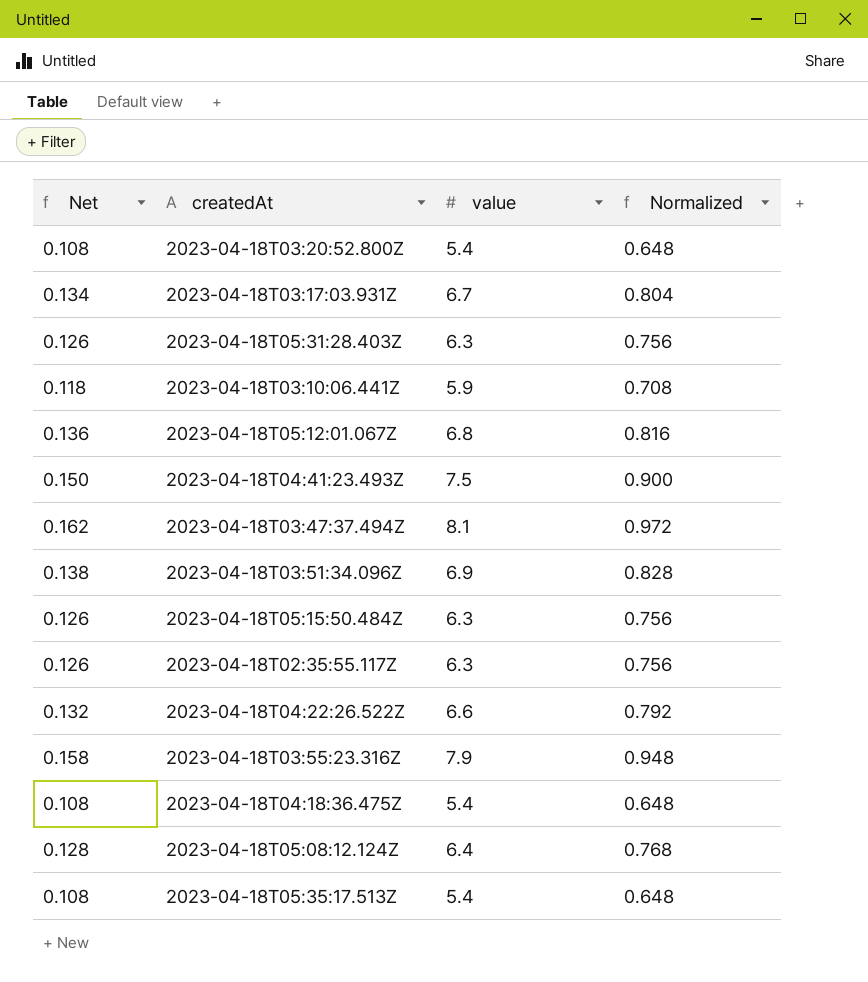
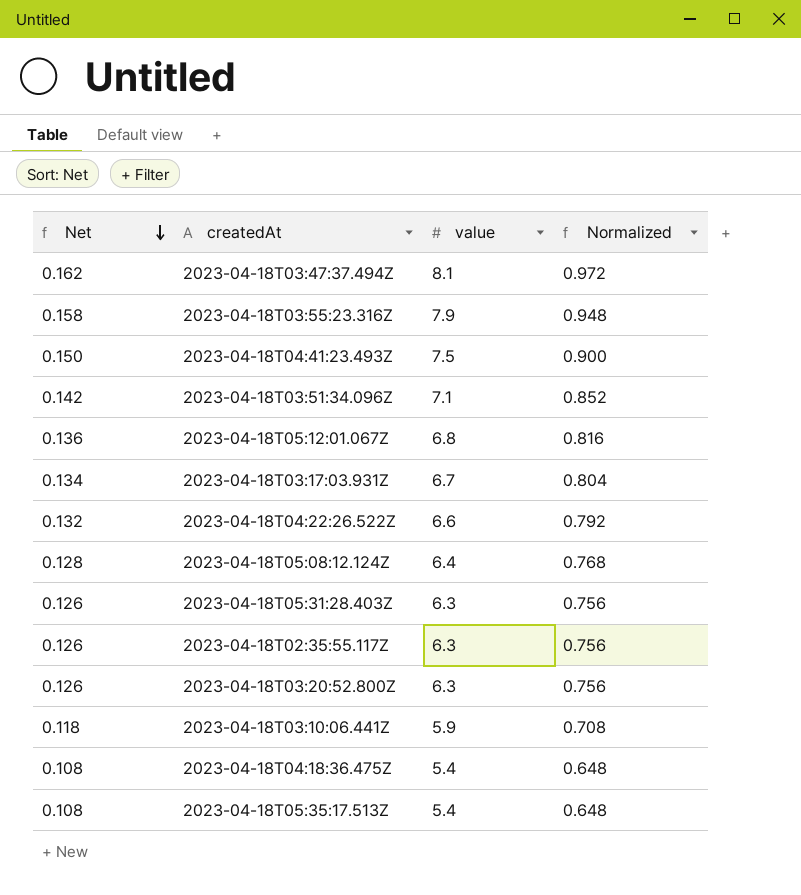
row order: none -> Net descending
row 2023-04-18T05:15:50.484Z: 0.126 | 6.3 | 0.756 -> none
2023-04-18T03:51:34.096Z | Net: 0.138 -> 0.142
2023-04-18T03:51:34.096Z | value: 6.9 -> 7.1
2023-04-18T03:51:34.096Z | Normalized: 0.828 -> 0.852
2023-04-18T03:20:52.800Z | Net: 0.108 -> 0.126
2023-04-18T03:20:52.800Z | value: 5.4 -> 6.3
2023-04-18T03:20:52.800Z | Normalized: 0.648 -> 0.756

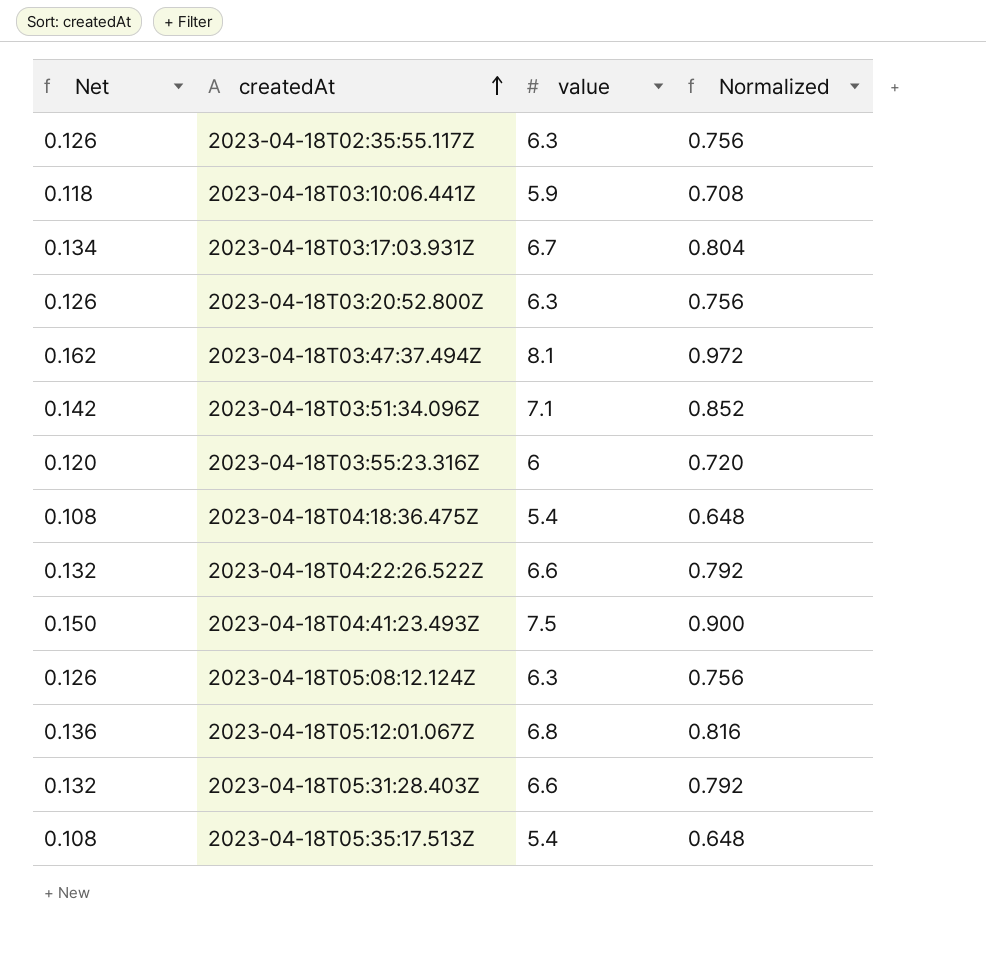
row order: Net descending -> createdAt ascending
2023-04-18T03:55:23.316Z | Net: 0.158 -> 0.120
2023-04-18T03:55:23.316Z | value: 7.9 -> 6
2023-04-18T03:55:23.316Z | Normalized: 0.948 -> 0.720
2023-04-18T05:08:12.124Z | Net: 0.128 -> 0.126
2023-04-18T05:08:12.124Z | value: 6.4 -> 6.3
2023-04-18T05:08:12.124Z | Normalized: 0.768 -> 0.756
2023-04-18T05:31:28.403Z | Net: 0.126 -> 0.132
2023-04-18T05:31:28.403Z | value: 6.3 -> 6.6
2023-04-18T05:31:28.403Z | Normalized: 0.756 -> 0.792

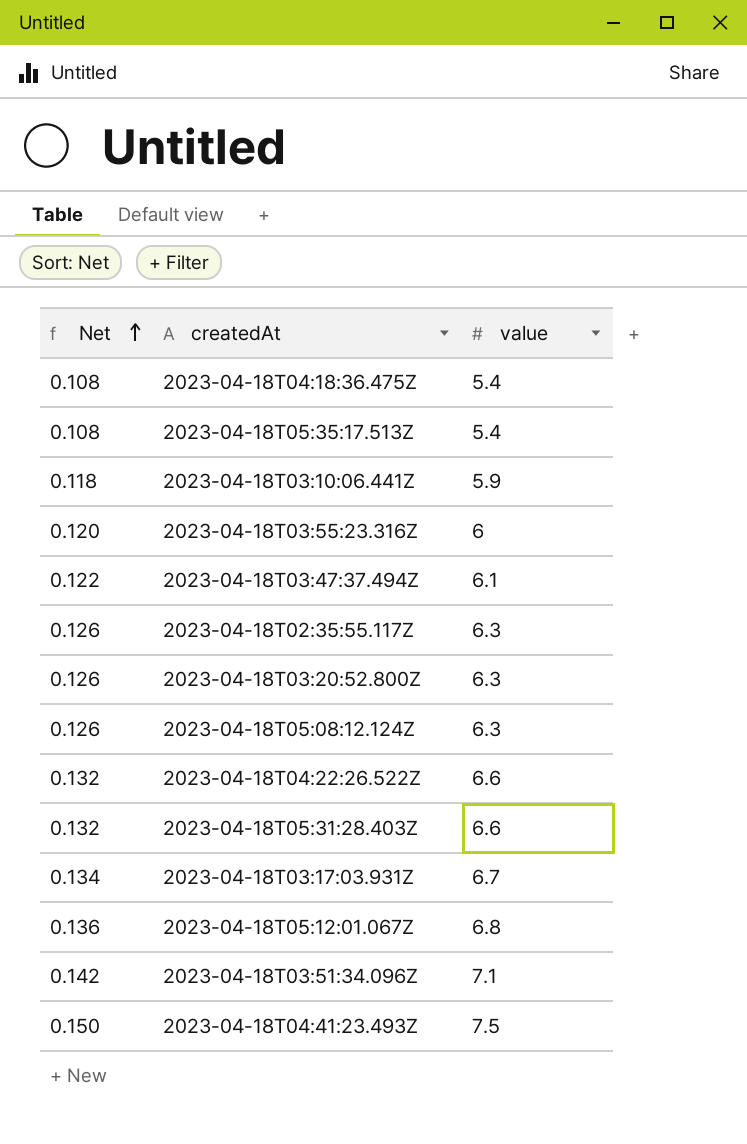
row order: createdAt ascending -> Net ascending
column Normalized | formula: [value] * 0.12 -> none
2023-04-18T03:47:37.494Z | Net: 0.162 -> 0.122
2023-04-18T03:47:37.494Z | value: 8.1 -> 6.1

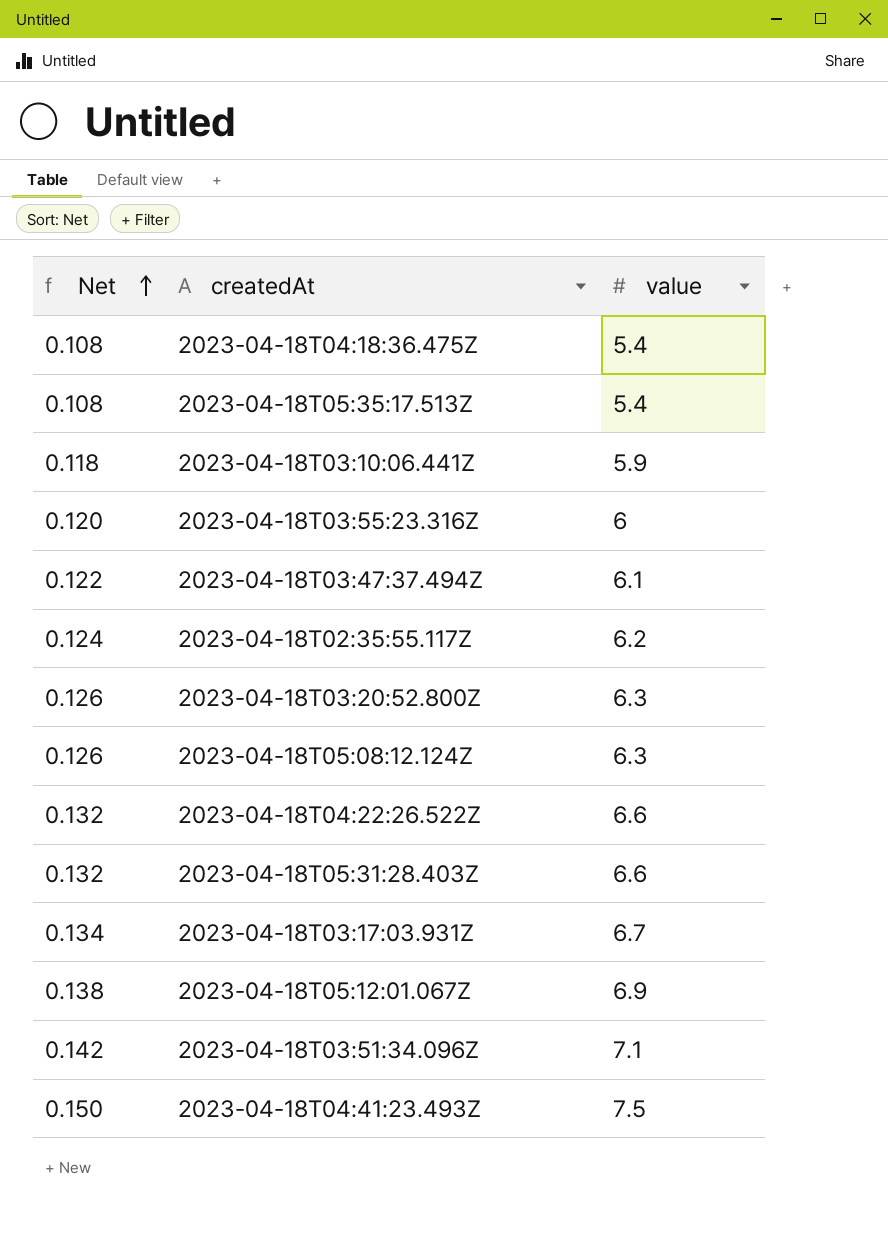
2023-04-18T02:35:55.117Z | Net: 0.126 -> 0.124
2023-04-18T02:35:55.117Z | value: 6.3 -> 6.2
2023-04-18T05:12:01.067Z | Net: 0.136 -> 0.138
2023-04-18T05:12:01.067Z | value: 6.8 -> 6.9

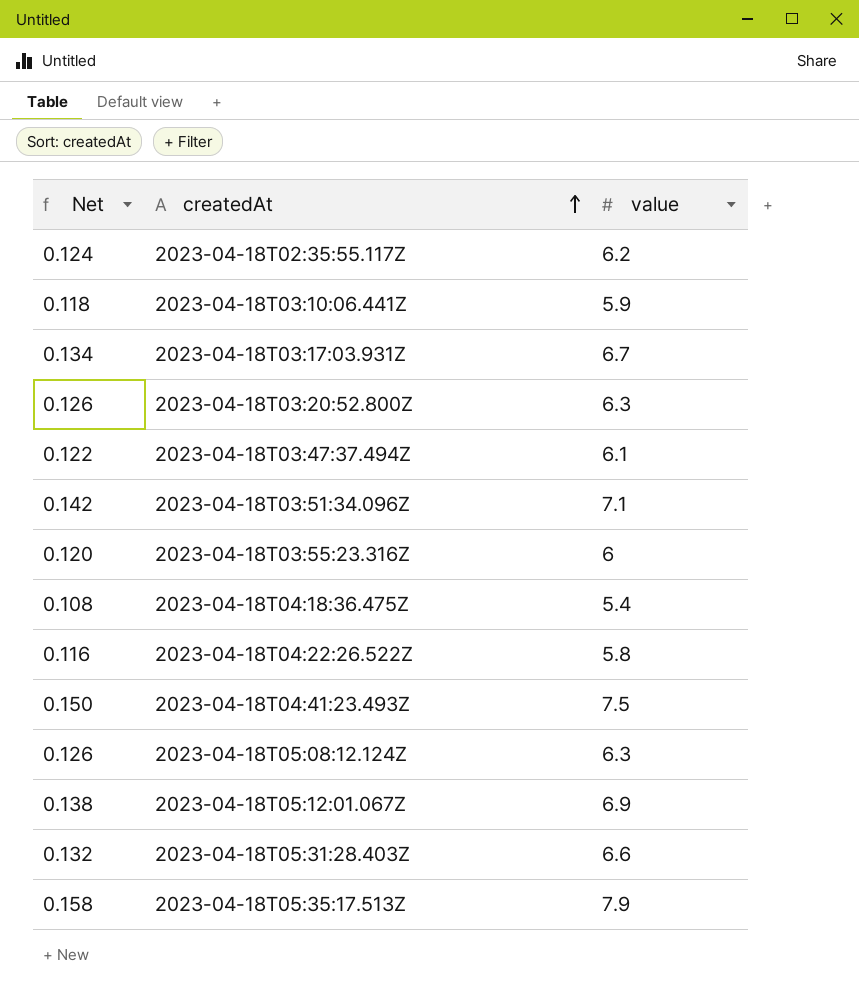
row order: Net ascending -> createdAt ascending
2023-04-18T04:22:26.522Z | Net: 0.132 -> 0.116
2023-04-18T04:22:26.522Z | value: 6.6 -> 5.8
2023-04-18T05:35:17.513Z | Net: 0.108 -> 0.158
2023-04-18T05:35:17.513Z | value: 5.4 -> 7.9

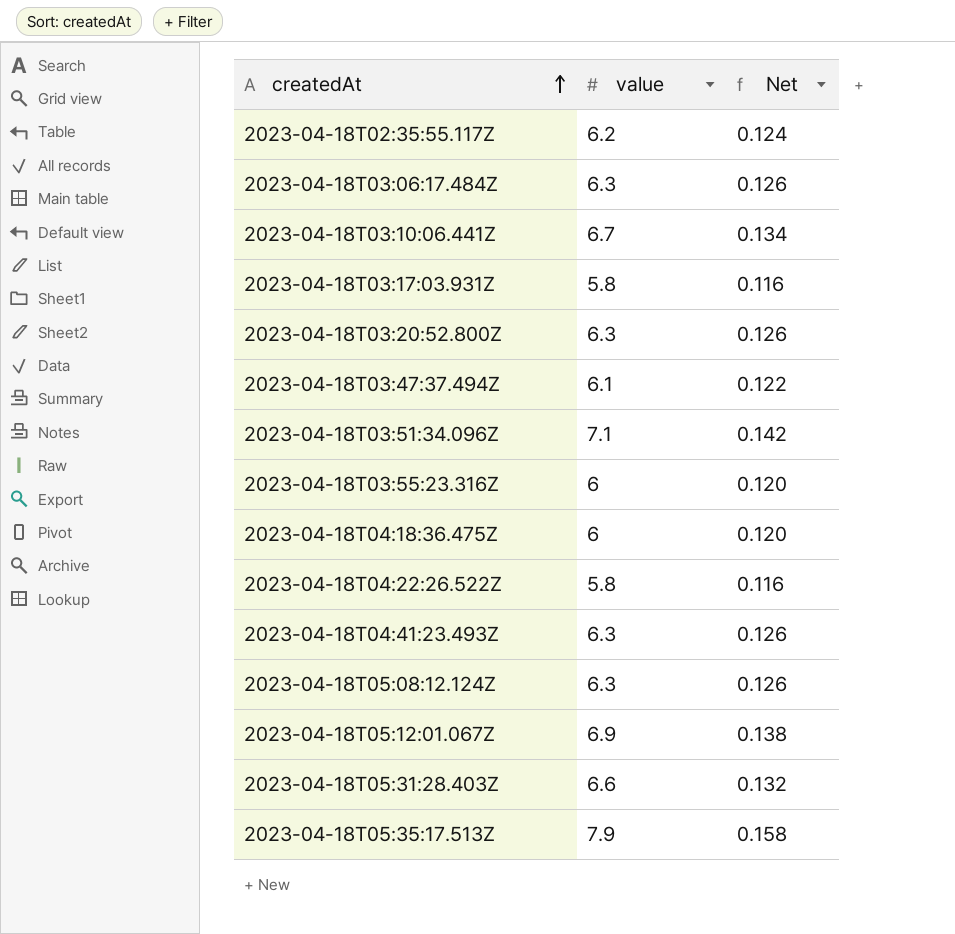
column Net | position: 1 -> 3
row 2023-04-18T03:06:17.484Z: none -> 6.3 | 0.126
2023-04-18T03:10:06.441Z | value: 5.9 -> 6.7
2023-04-18T03:10:06.441Z | Net: 0.118 -> 0.134
2023-04-18T03:17:03.931Z | value: 6.7 -> 5.8
2023-04-18T03:17:03.931Z | Net: 0.134 -> 0.116
2023-04-18T04:18:36.475Z | value: 5.4 -> 6
2023-04-18T04:18:36.475Z | Net: 0.108 -> 0.120
2023-04-18T04:41:23.493Z | value: 7.5 -> 6.3
2023-04-18T04:41:23.493Z | Net: 0.150 -> 0.126

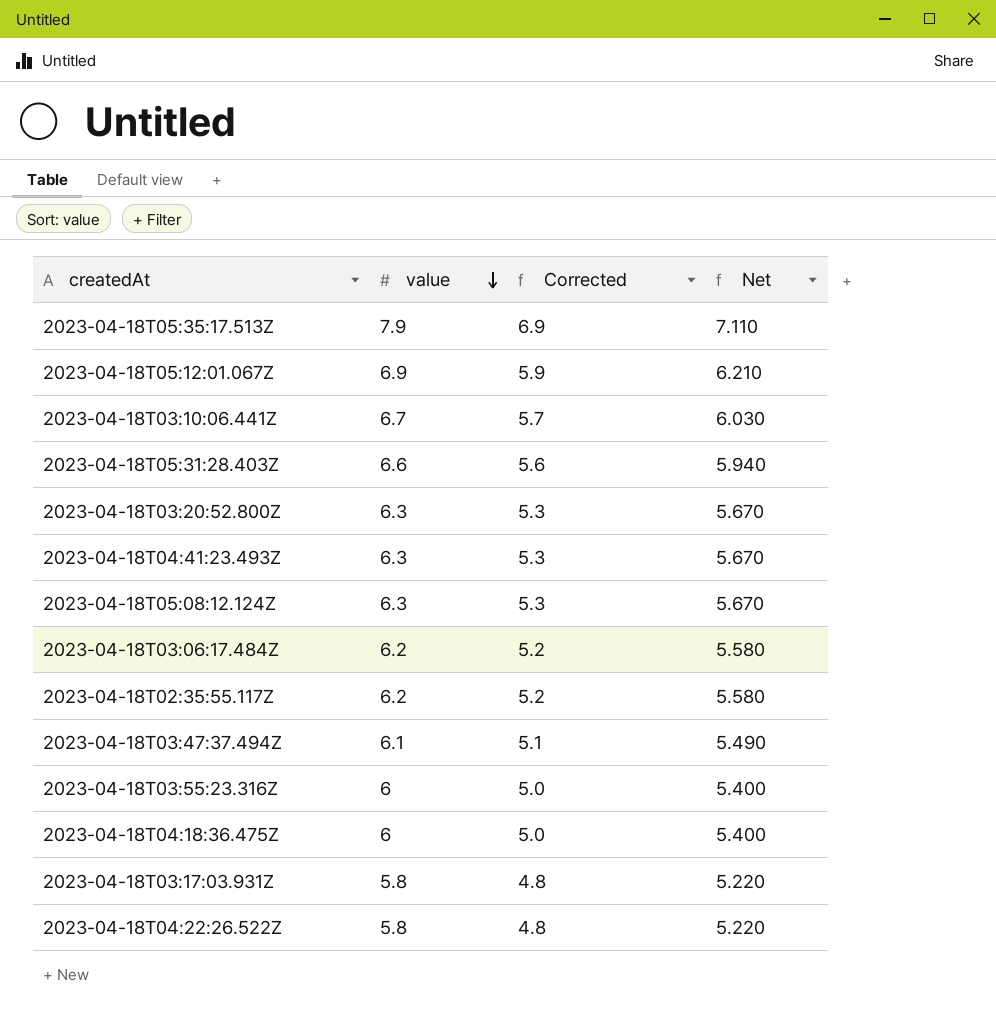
row order: createdAt ascending -> value descending
column Corrected | formula: none -> [value] - 1
column Net | formula: [value] * 0.02 -> [value] * 0.9
row 2023-04-18T03:51:34.096Z: 7.1 | 0.142 -> none
2023-04-18T03:06:17.484Z | value: 6.3 -> 6.2

